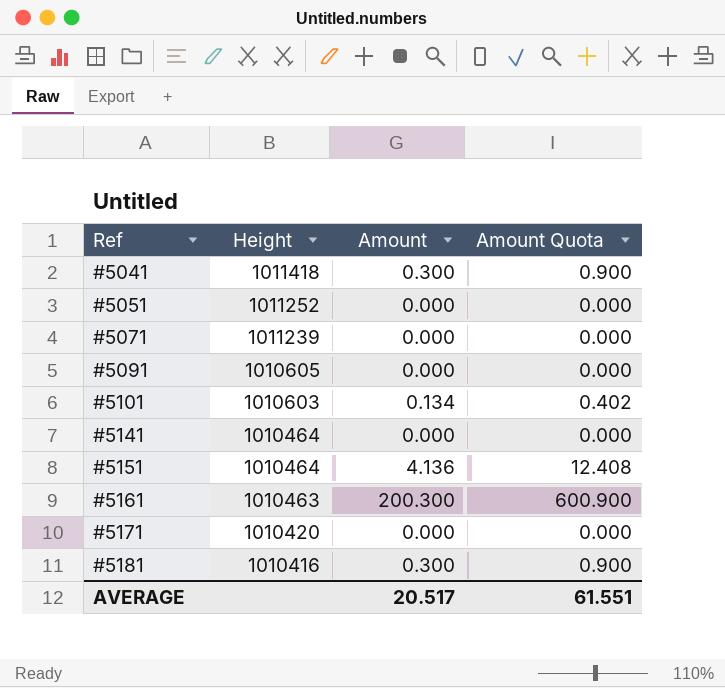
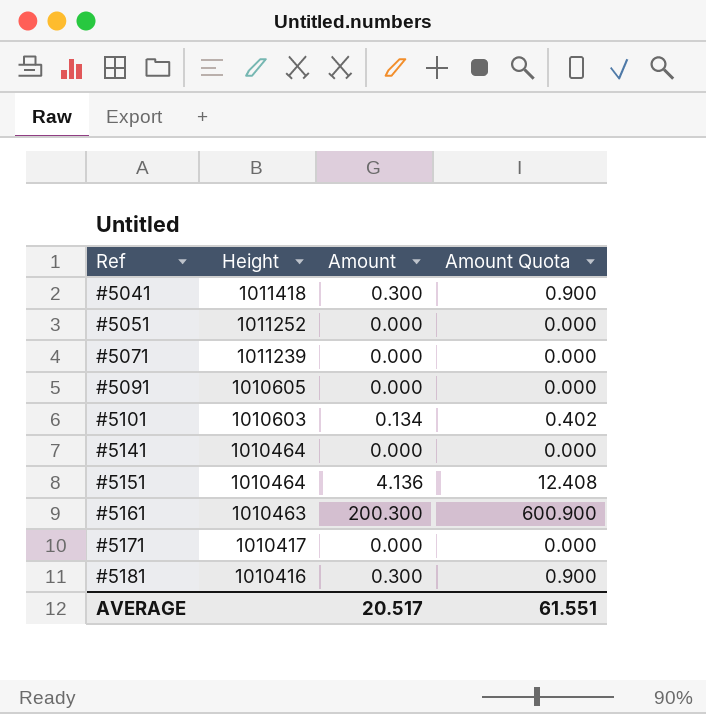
#5171 | Height: 1010420 -> 1010417

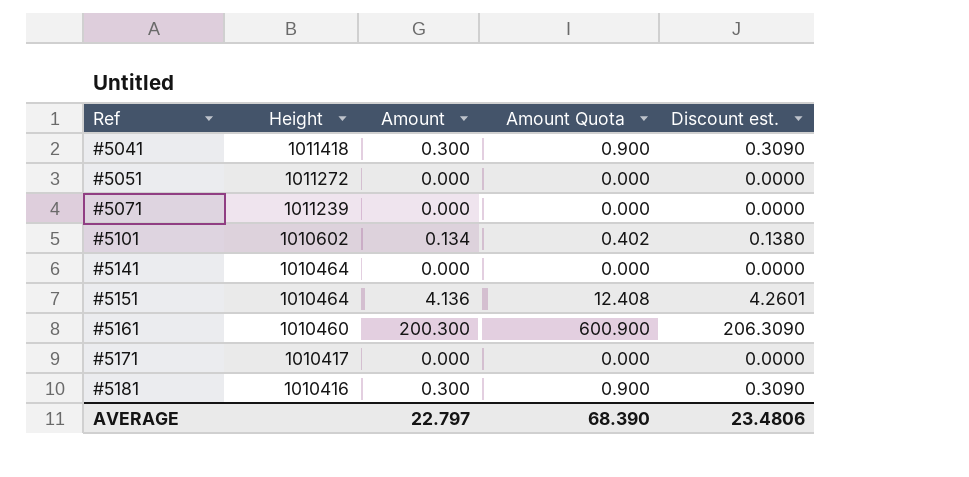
column Discount est. | formula: none -> [Amount] * 1.03
row #5091: 1010605 | 0.000 | 0.000 -> none
#5051 | Height: 1011252 -> 1011272
#5101 | Height: 1010603 -> 1010602
#5161 | Height: 1010463 -> 1010460
AVERAGE | Amount: 20.517 -> 22.797
AVERAGE | Amount Quota: 61.551 -> 68.390

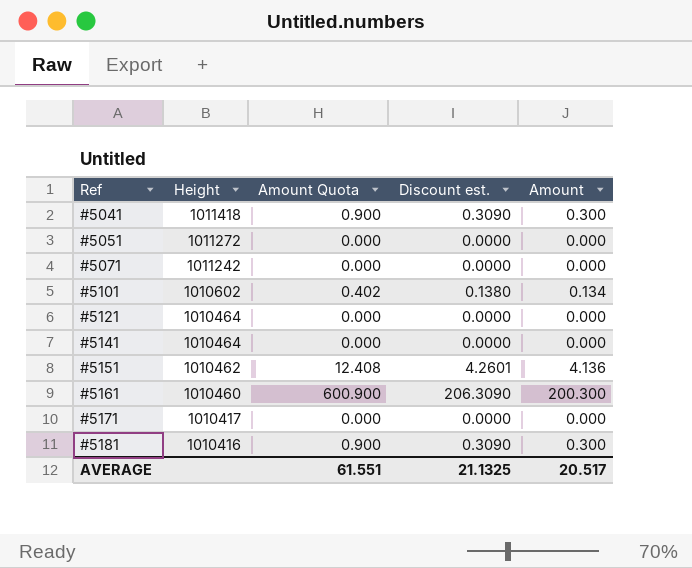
column Amount | position: 3 -> 5
#5071 | Height: 1011239 -> 1011242
row #5121: none -> 1010464 | 0.000 | 0.0000 | 0.000
#5151 | Height: 1010464 -> 1010462
AVERAGE | Amount Quota: 68.390 -> 61.551
AVERAGE | Discount est.: 23.4806 -> 21.1325
AVERAGE | Amount: 22.797 -> 20.517

